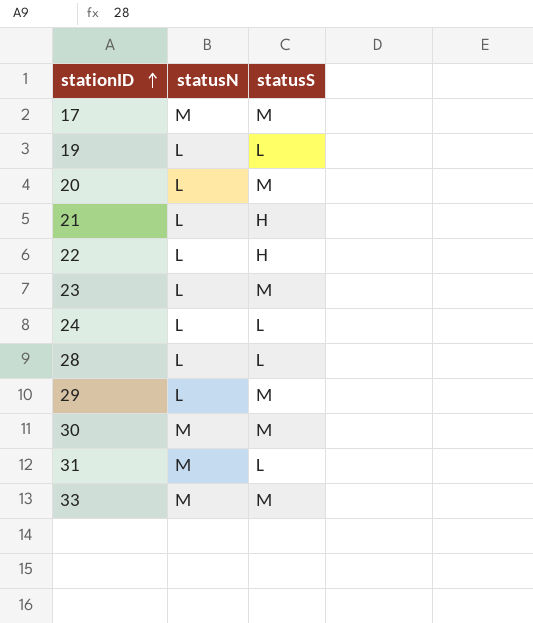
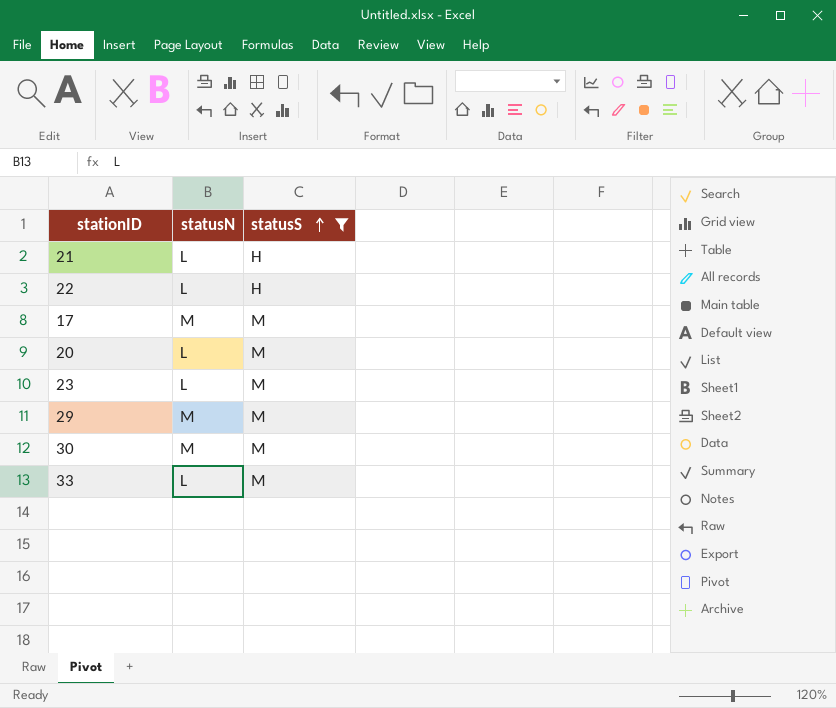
filter: none -> statusS != L
row order: stationID ascending -> statusS ascending
29 | statusN: L -> M
33 | statusN: M -> L

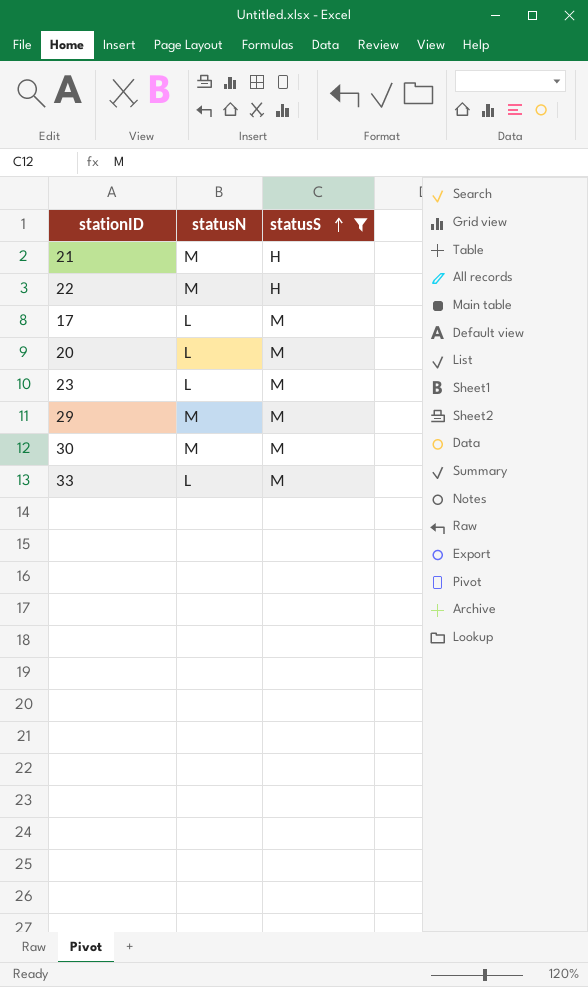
21 | statusN: L -> M
22 | statusN: L -> M
17 | statusN: M -> L

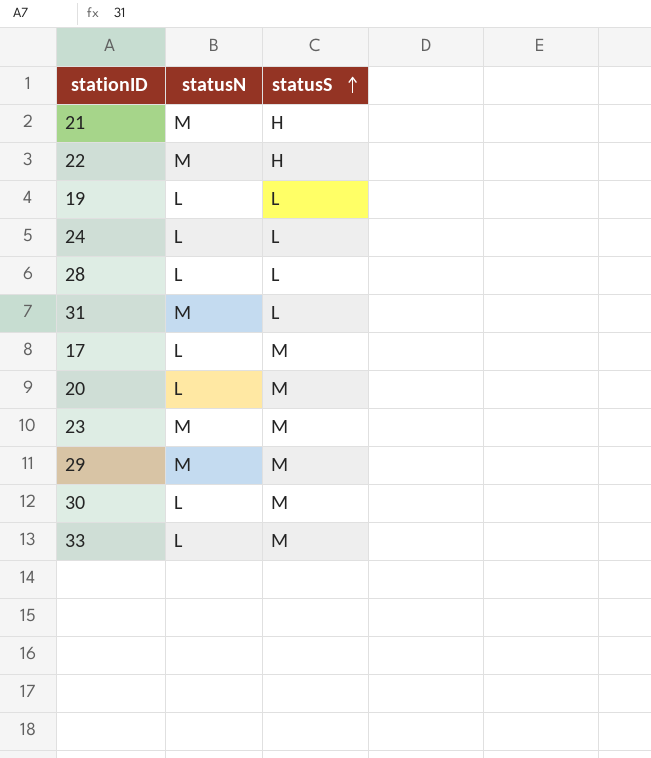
filter: statusS != L -> none
23 | statusN: L -> M
30 | statusN: M -> L

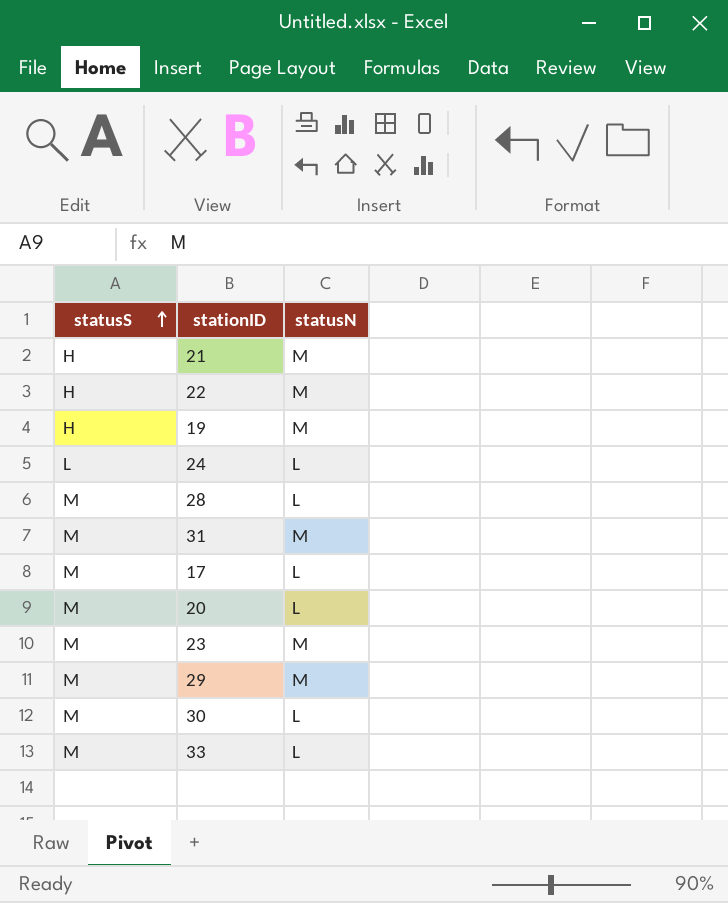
column statusS | position: 3 -> 1
19 | statusS: L -> H
19 | statusN: L -> M
28 | statusS: L -> M
31 | statusS: L -> M

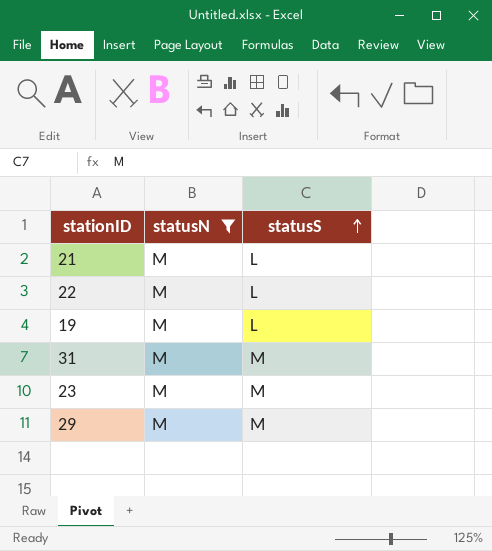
filter: none -> statusN = M
column statusS | position: 1 -> 3
21 | statusS: H -> L
22 | statusS: H -> L
19 | statusS: H -> L

